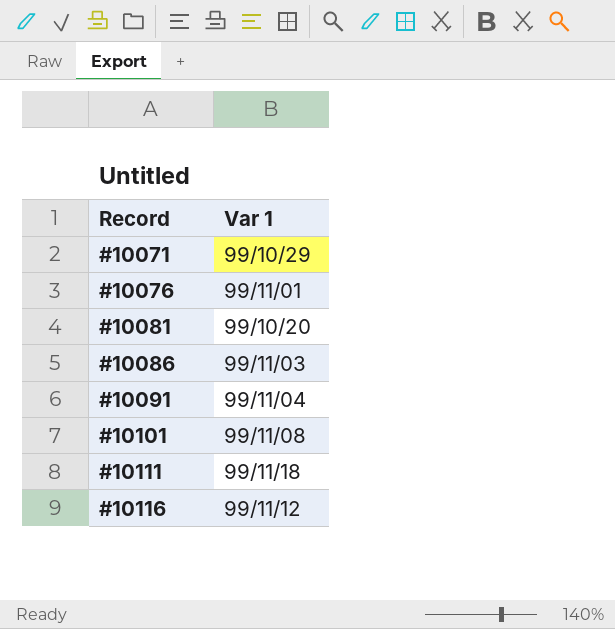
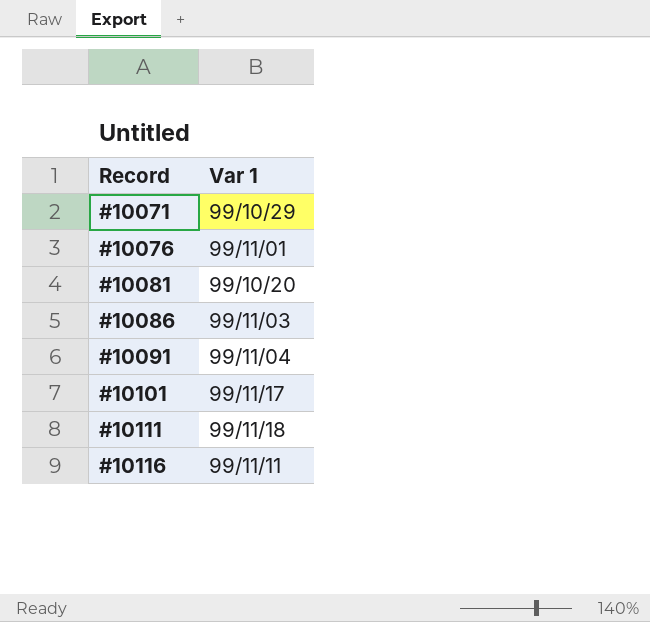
#10101 | Var 1: 99/11/08 -> 99/11/17
#10116 | Var 1: 99/11/12 -> 99/11/11

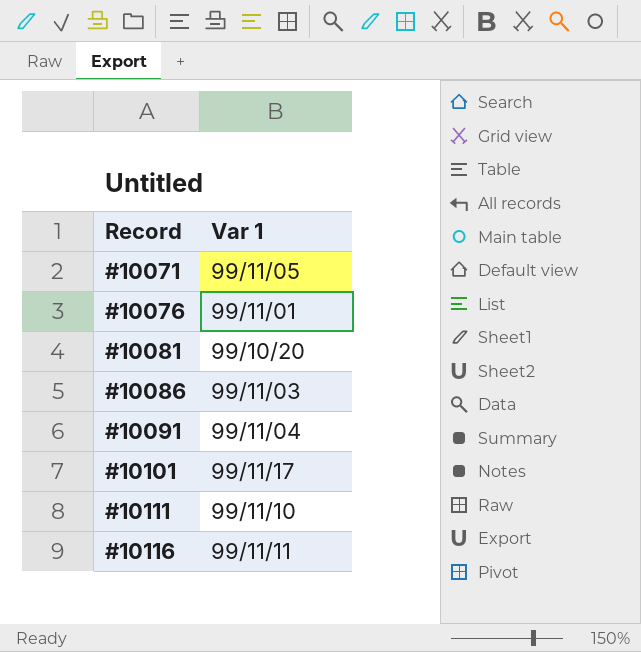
#10071 | Var 1: 99/10/29 -> 99/11/05
#10111 | Var 1: 99/11/18 -> 99/11/10

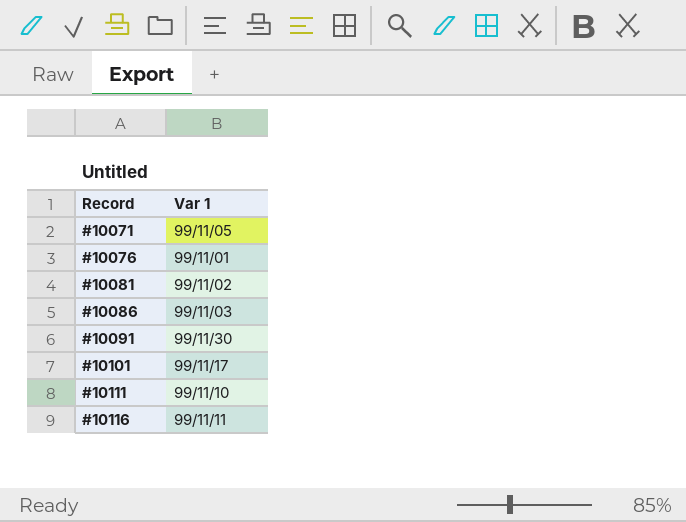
#10081 | Var 1: 99/10/20 -> 99/11/02
#10091 | Var 1: 99/11/04 -> 99/11/30

